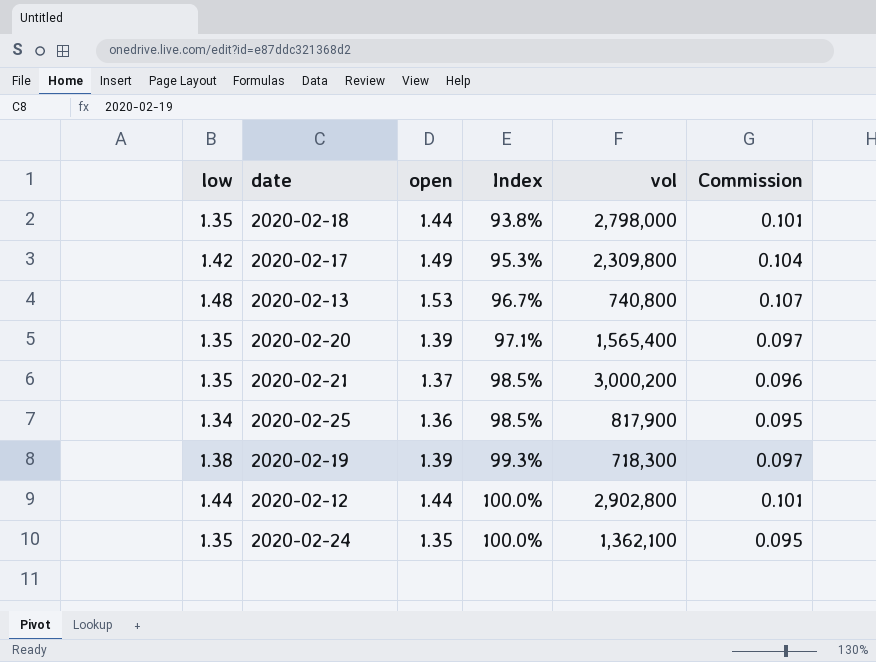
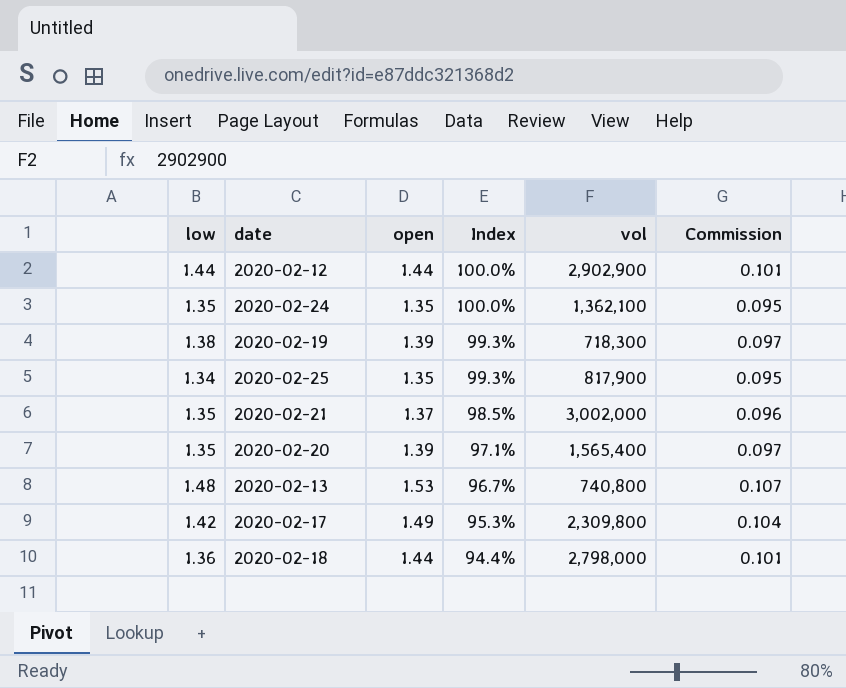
row order: Index ascending -> Index descending
2020-02-12 | vol: 2,902,800 -> 2,902,900
2020-02-25 | open: 1.36 -> 1.35
2020-02-25 | Index: 98.5% -> 99.3%
2020-02-21 | vol: 3,000,200 -> 3,002,000
2020-02-18 | low: 1.35 -> 1.36
2020-02-18 | Index: 93.8% -> 94.4%

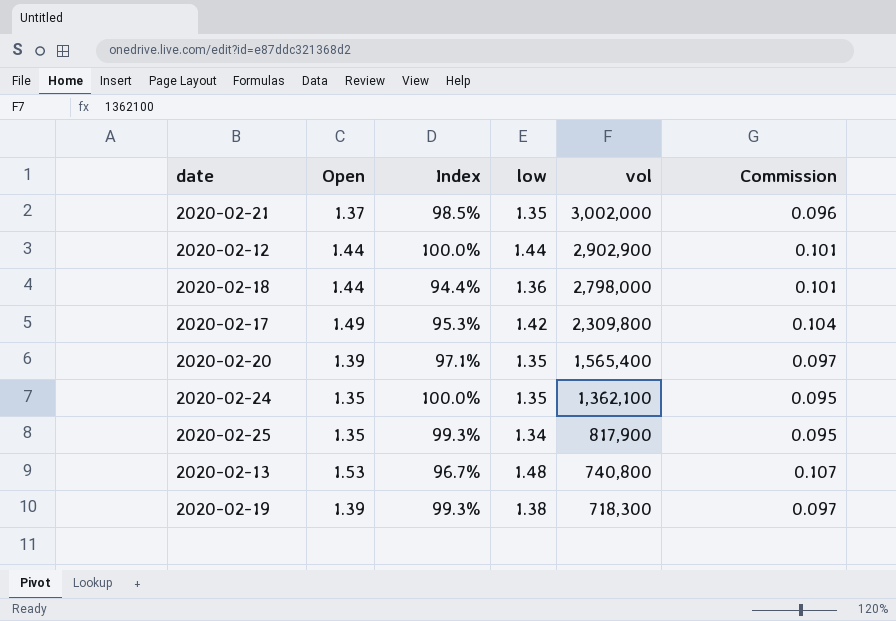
row order: Index descending -> vol descending
column name: open -> Open
column low | position: 1 -> 4

